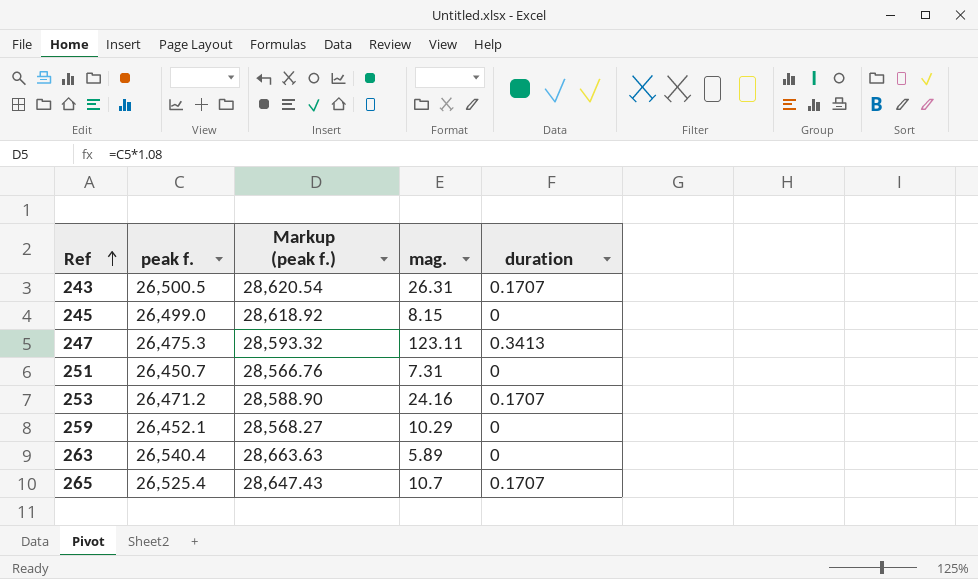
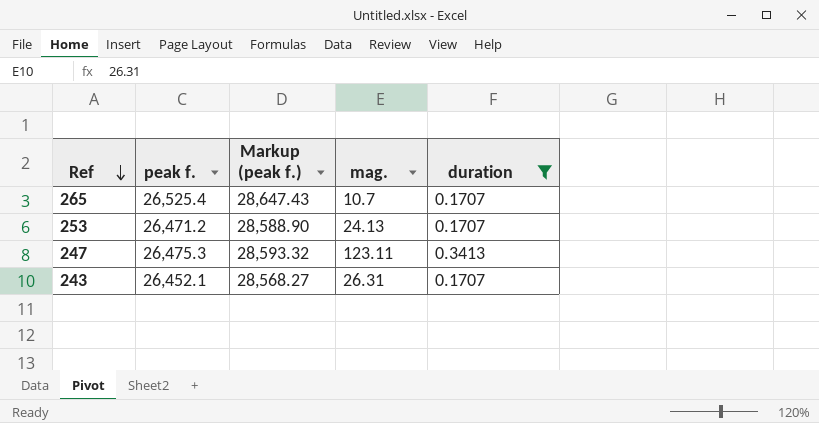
filter: none -> duration != 0
row order: Ref ascending -> Ref descending
253 | mag.: 24.16 -> 24.13
243 | peak f.: 26,500.5 -> 26,452.1
243 | Markup (peak f.): 28,620.54 -> 28,568.27

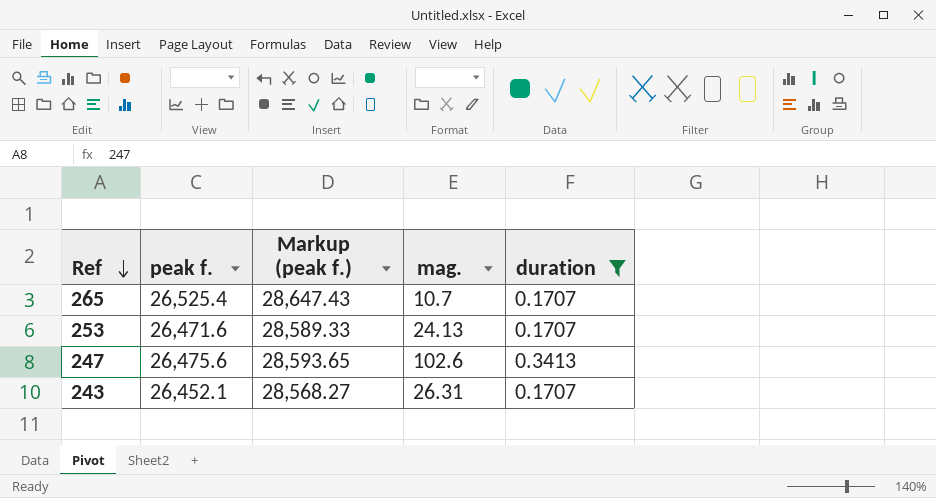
253 | peak f.: 26,471.2 -> 26,471.6
253 | Markup (peak f.): 28,588.90 -> 28,589.33
247 | peak f.: 26,475.3 -> 26,475.6
247 | Markup (peak f.): 28,593.32 -> 28,593.65
247 | mag.: 123.11 -> 102.6

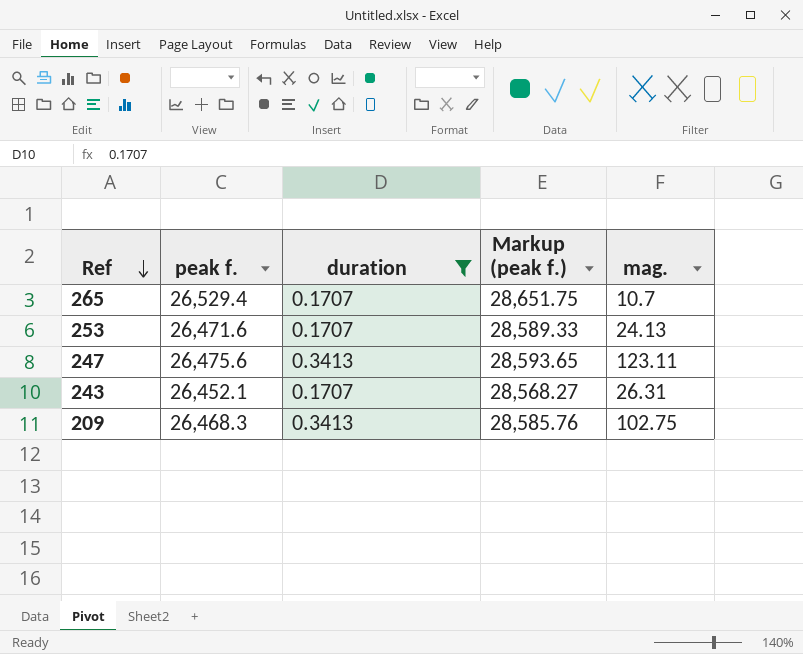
column duration | position: 5 -> 3
265 | peak f.: 26,525.4 -> 26,529.4
265 | Markup (peak f.): 28,647.43 -> 28,651.75
247 | mag.: 102.6 -> 123.11
row 209: none -> 26,468.3 | 0.3413 | 28,585.76 | 102.75

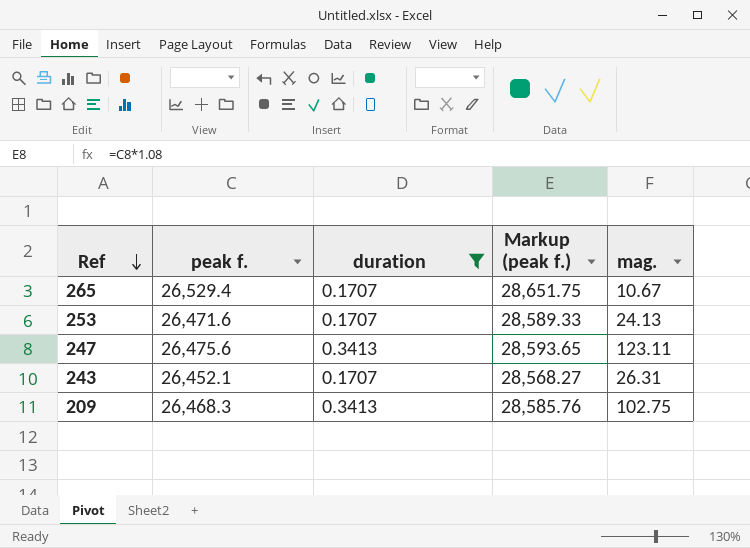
265 | mag.: 10.7 -> 10.67

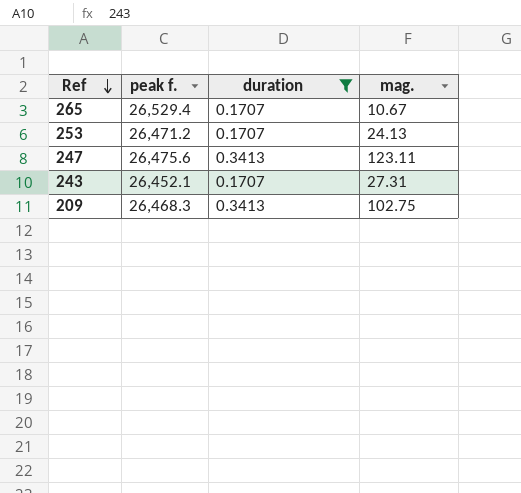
column Markup (peak f.) | formula: [peak f.] * 1.08 -> none
253 | peak f.: 26,471.6 -> 26,471.2
243 | mag.: 26.31 -> 27.31

